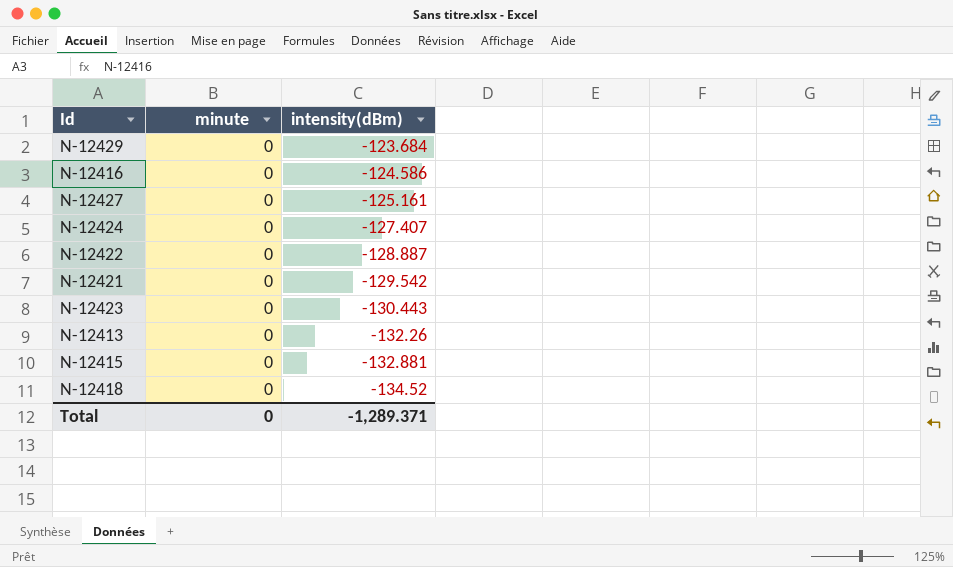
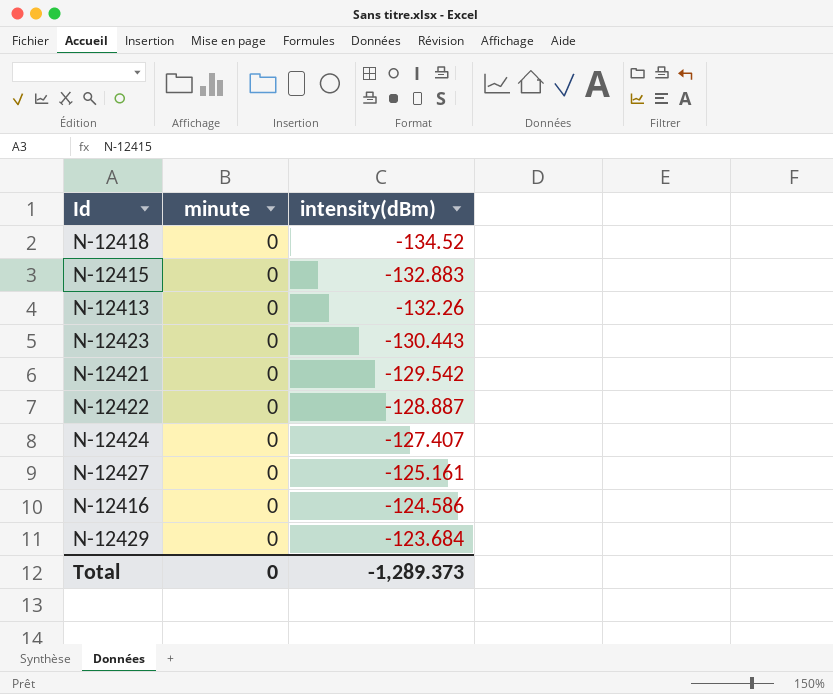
row order: intensity(dBm) descending -> intensity(dBm) ascending
N-12415 | intensity(dBm): -132.881 -> -132.883
Total | intensity(dBm): -1,289.371 -> -1,289.373

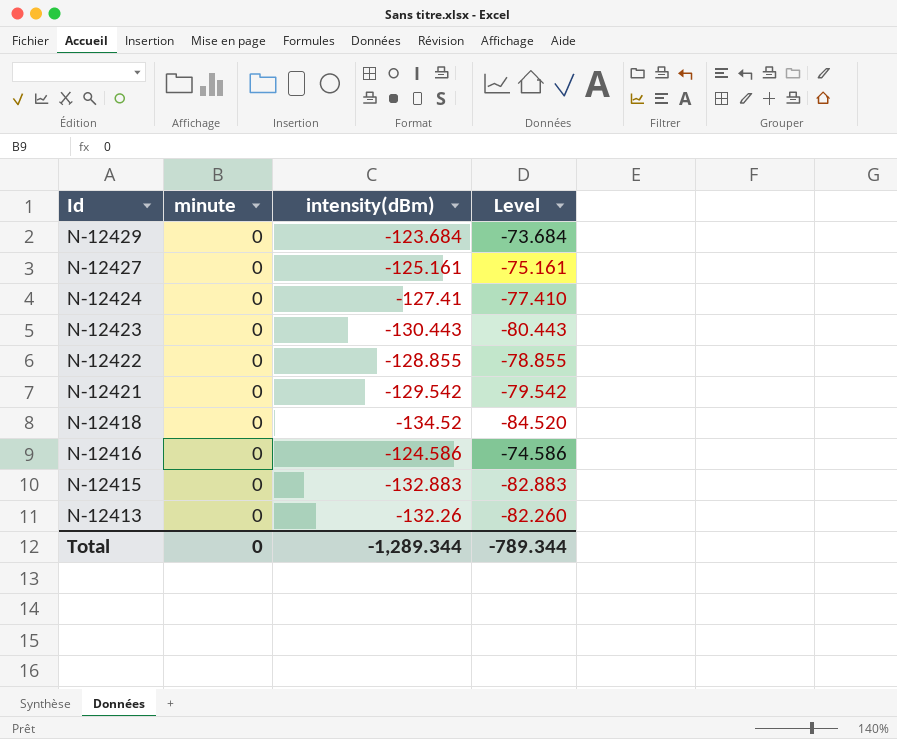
row order: intensity(dBm) ascending -> Id descending
column Level | formula: none -> [intensity(dBm)] + 50
N-12424 | intensity(dBm): -127.407 -> -127.41
N-12422 | intensity(dBm): -128.887 -> -128.855
Total | intensity(dBm): -1,289.373 -> -1,289.344

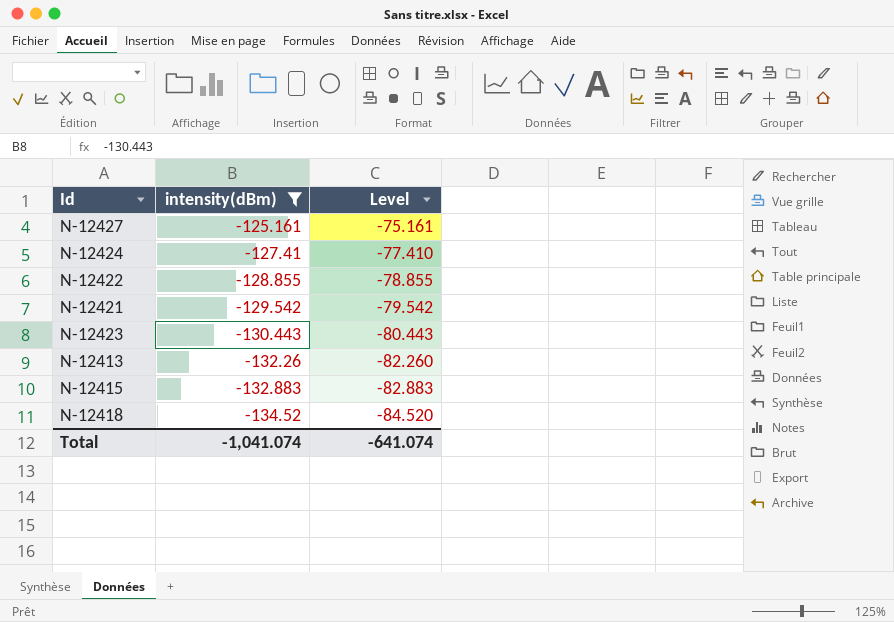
filter: none -> intensity(dBm) <= -125.161
row order: Id descending -> intensity(dBm) descending
column minute | position: 2 -> none
Total | intensity(dBm): -1,289.344 -> -1,041.074
Total | Level: -789.344 -> -641.074

